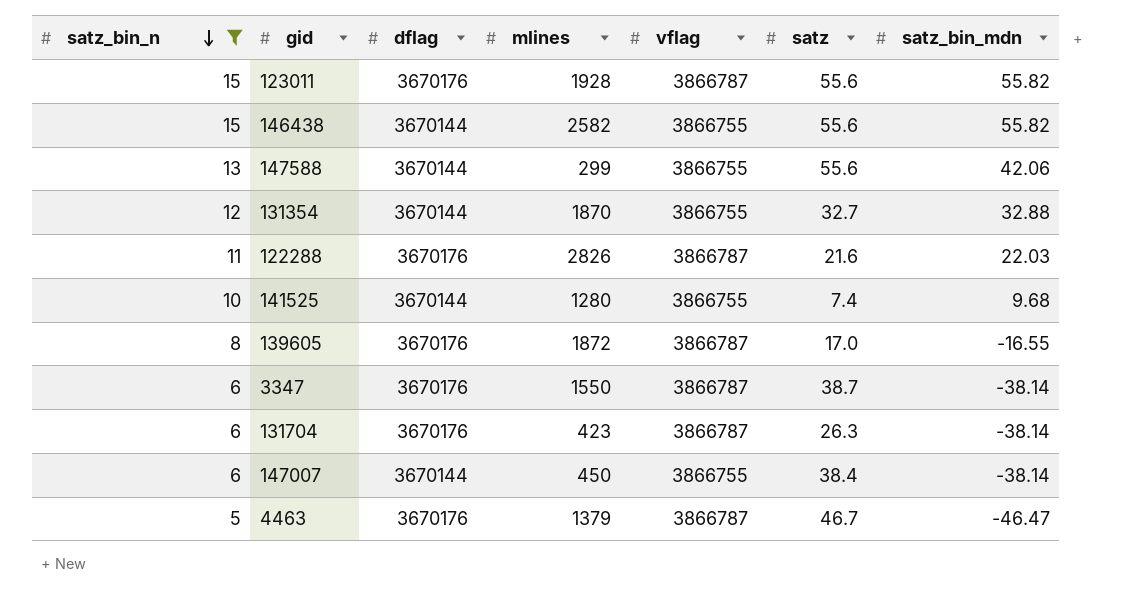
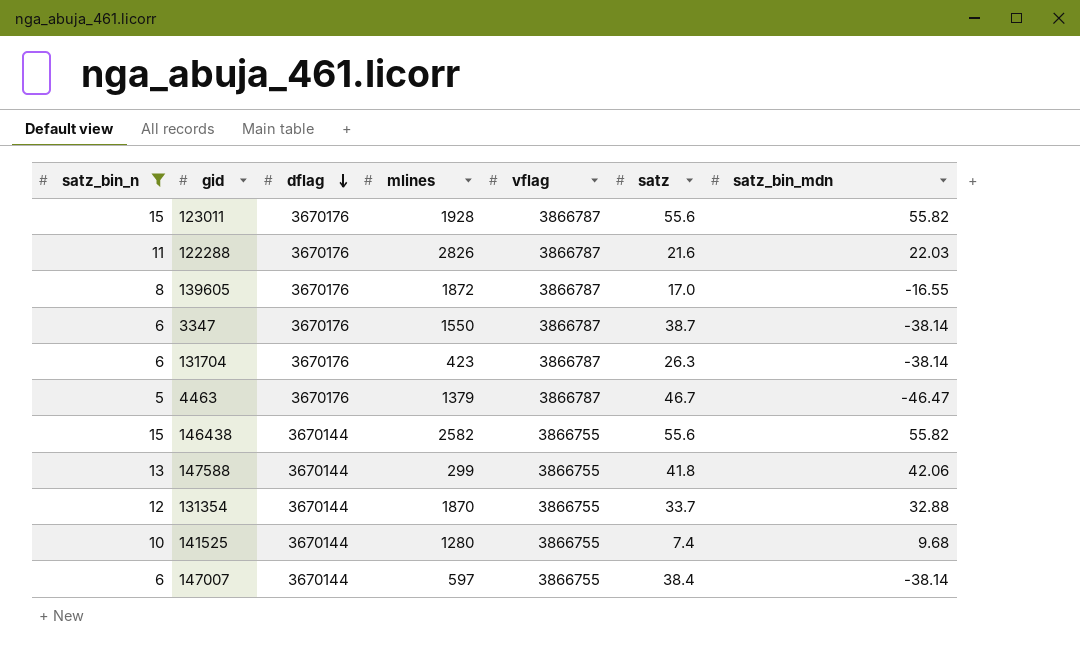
row order: satz_bin_n descending -> dflag descending
147588 | satz: 55.6 -> 41.8
131354 | satz: 32.7 -> 33.7
147007 | mlines: 450 -> 597

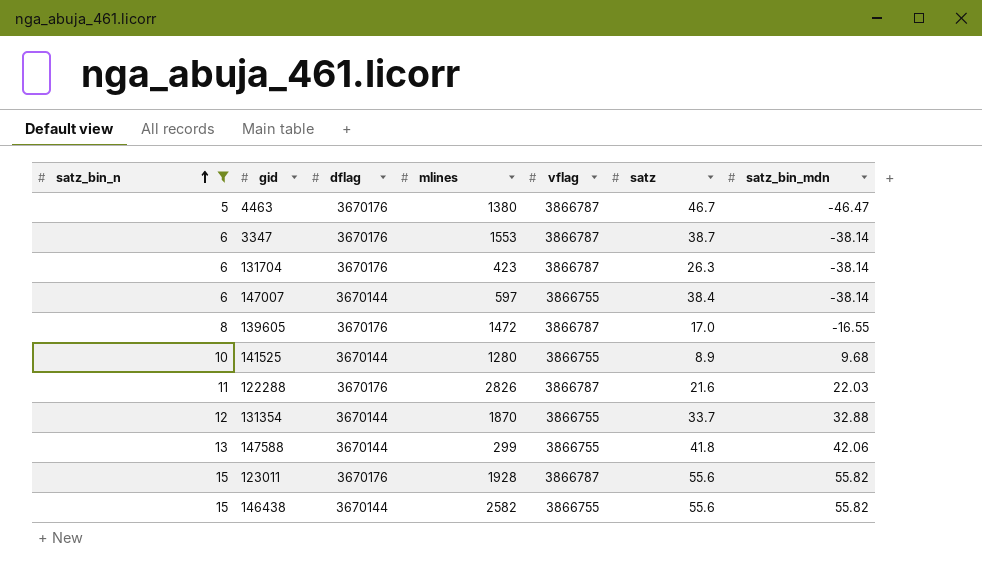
row order: dflag descending -> satz_bin_n ascending
4463 | mlines: 1379 -> 1380
3347 | mlines: 1550 -> 1553
139605 | mlines: 1872 -> 1472
141525 | satz: 7.4 -> 8.9

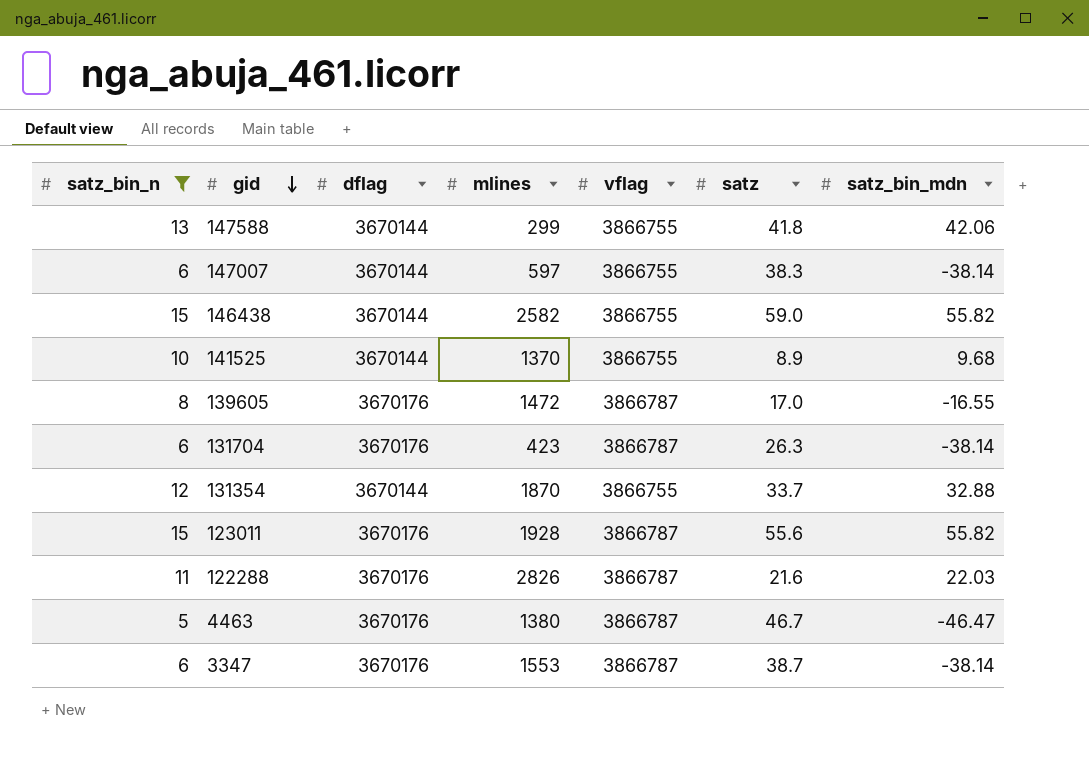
row order: satz_bin_n ascending -> gid descending
147007 | satz: 38.4 -> 38.3
146438 | satz: 55.6 -> 59.0
141525 | mlines: 1280 -> 1370

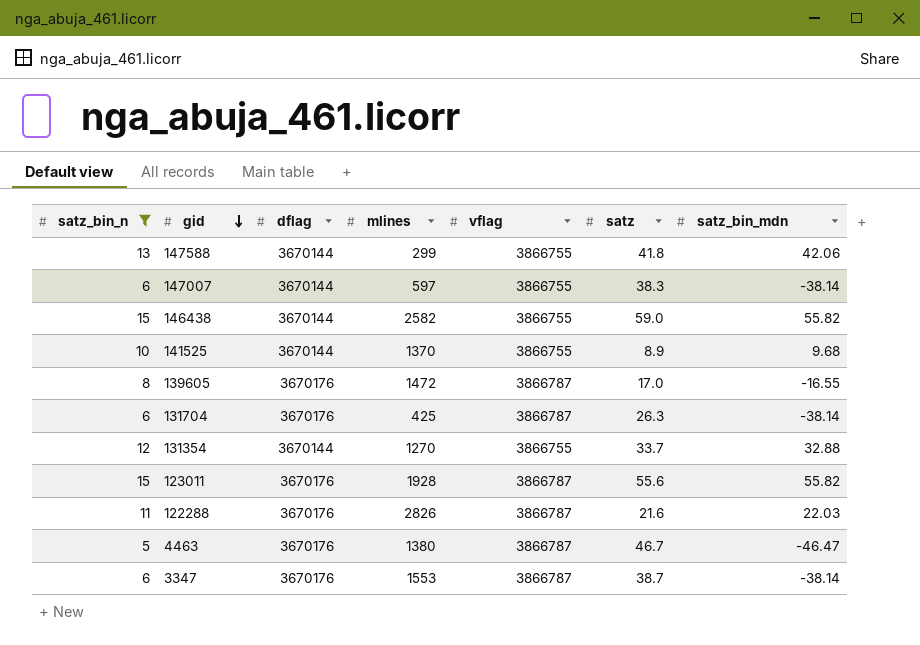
131704 | mlines: 423 -> 425
131354 | mlines: 1870 -> 1270

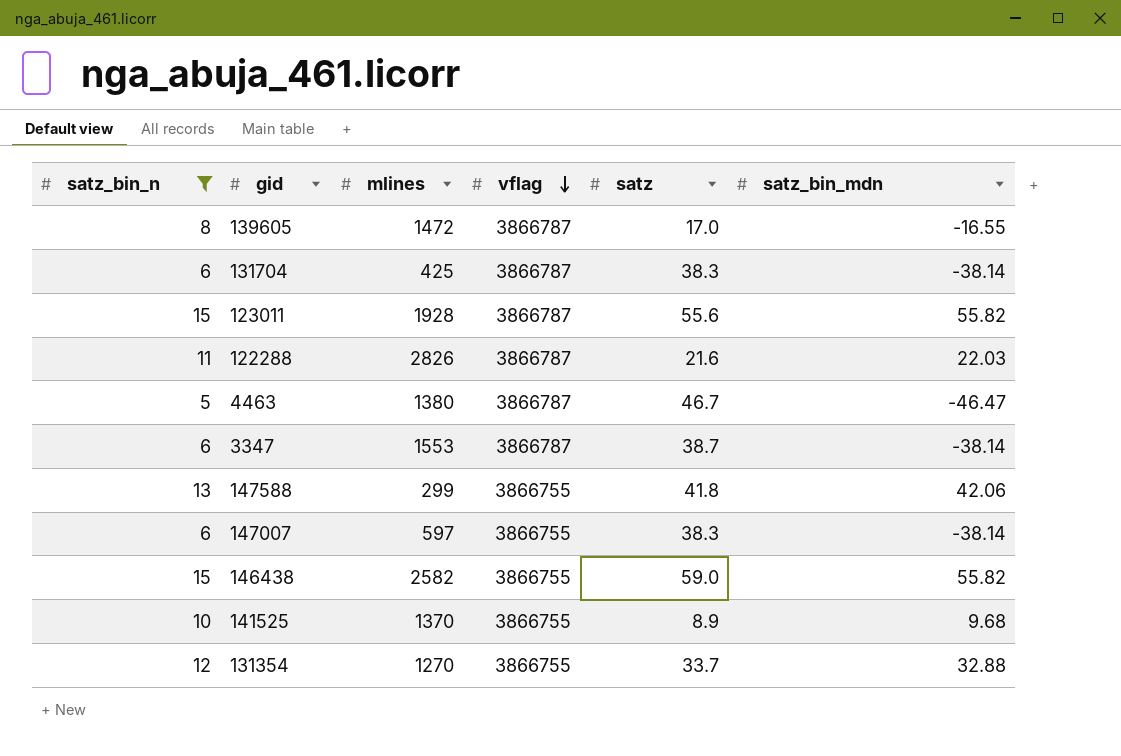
row order: gid descending -> vflag descending
column dflag | position: 3 -> none
131704 | satz: 26.3 -> 38.3

